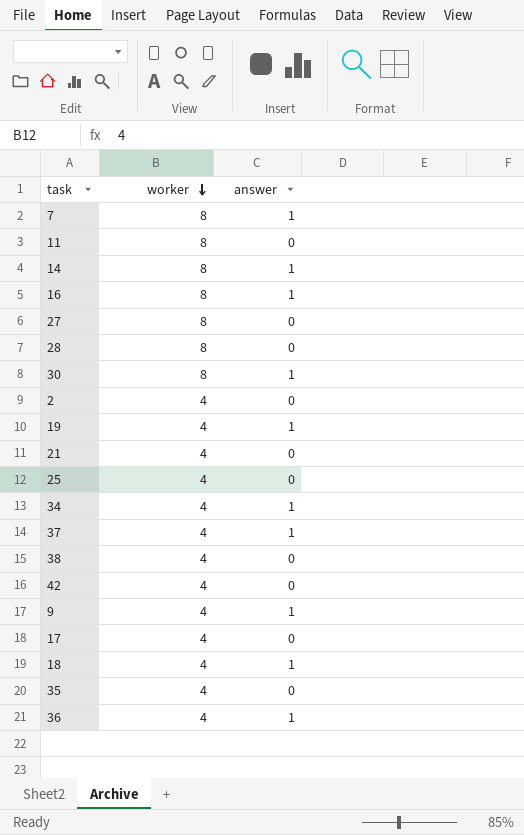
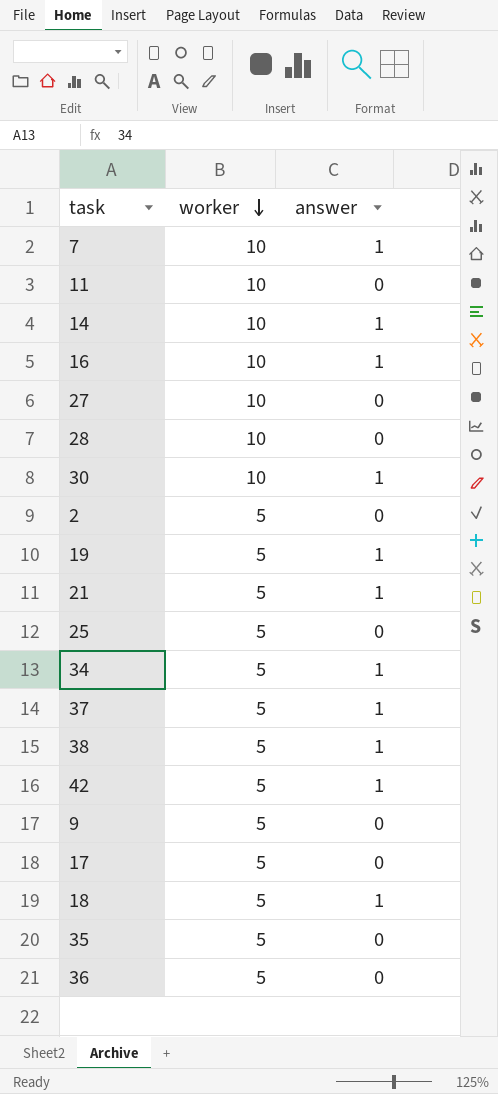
7 | worker: 8 -> 10
11 | worker: 8 -> 10
14 | worker: 8 -> 10
16 | worker: 8 -> 10
27 | worker: 8 -> 10
28 | worker: 8 -> 10
30 | worker: 8 -> 10
2 | worker: 4 -> 5
19 | worker: 4 -> 5
21 | worker: 4 -> 5
21 | answer: 0 -> 1
25 | worker: 4 -> 5
34 | worker: 4 -> 5
37 | worker: 4 -> 5
38 | worker: 4 -> 5
38 | answer: 0 -> 1
42 | worker: 4 -> 5
42 | answer: 0 -> 1
9 | worker: 4 -> 5
9 | answer: 1 -> 0
17 | worker: 4 -> 5
18 | worker: 4 -> 5
35 | worker: 4 -> 5
36 | worker: 4 -> 5
36 | answer: 1 -> 0

